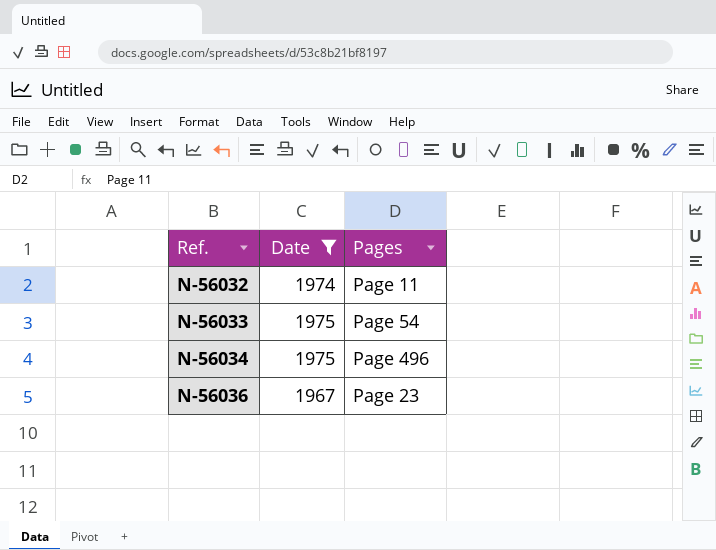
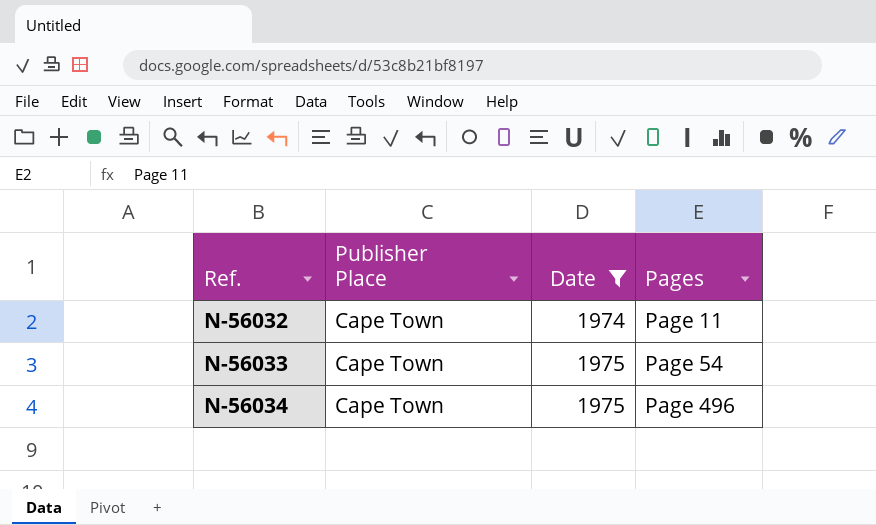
column Publisher Place | position: none -> 2
row N-56036: 1967 | Page 23 -> none

